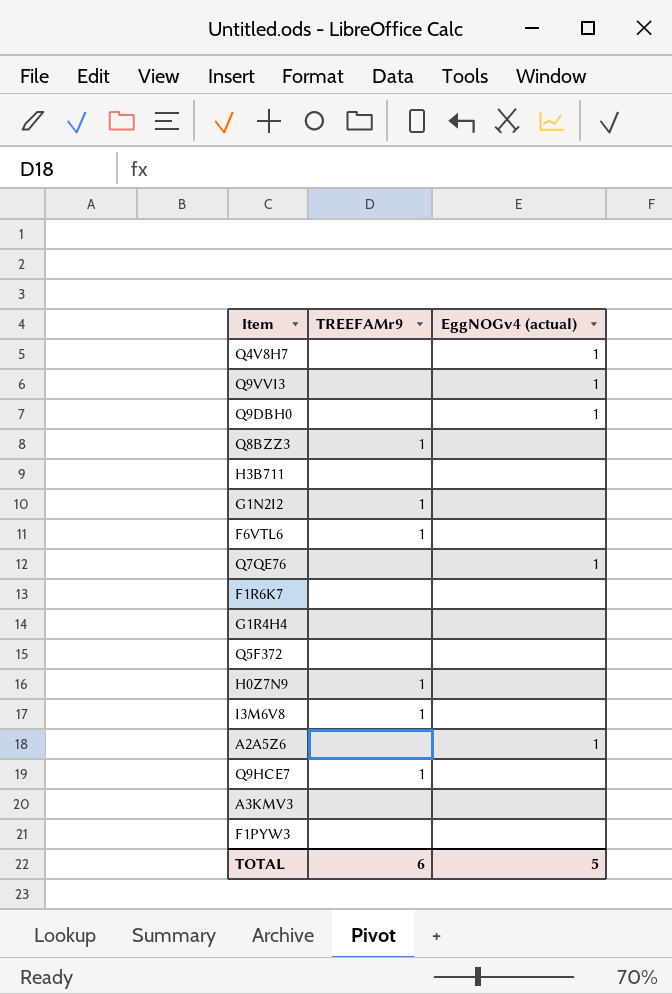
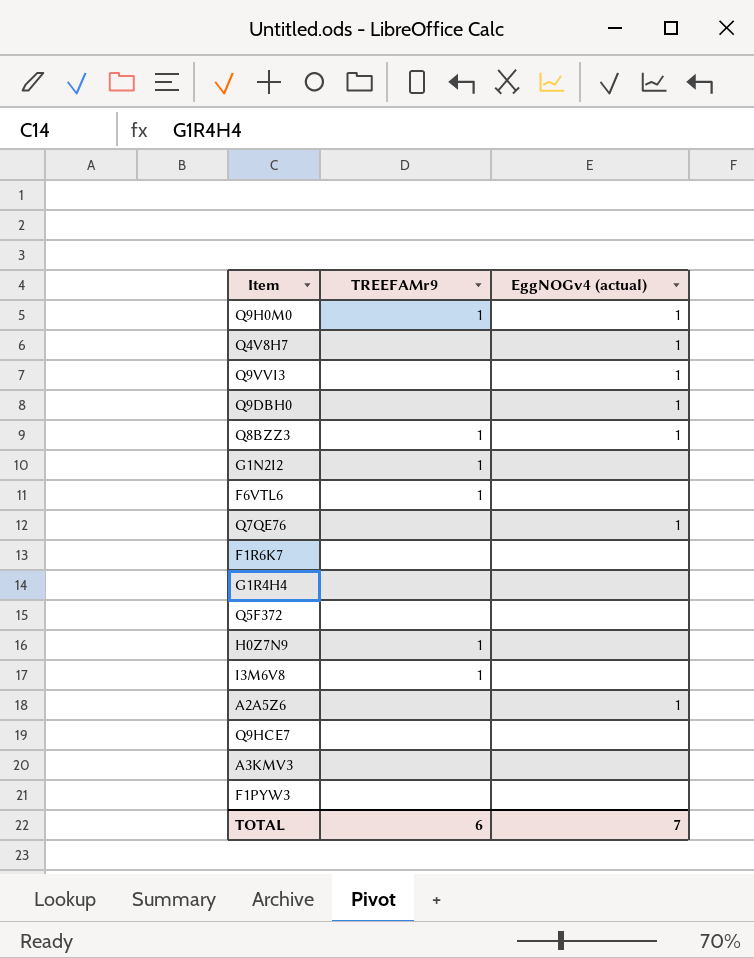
row H3B711: none | none -> none
row Q9H0M0: none -> 1 | 1
Q8BZZ3 | EggNOGv4 (actual): none -> 1
Q9HCE7 | TREEFAMr9: 1 -> none
TOTAL | EggNOGv4 (actual): 5 -> 7

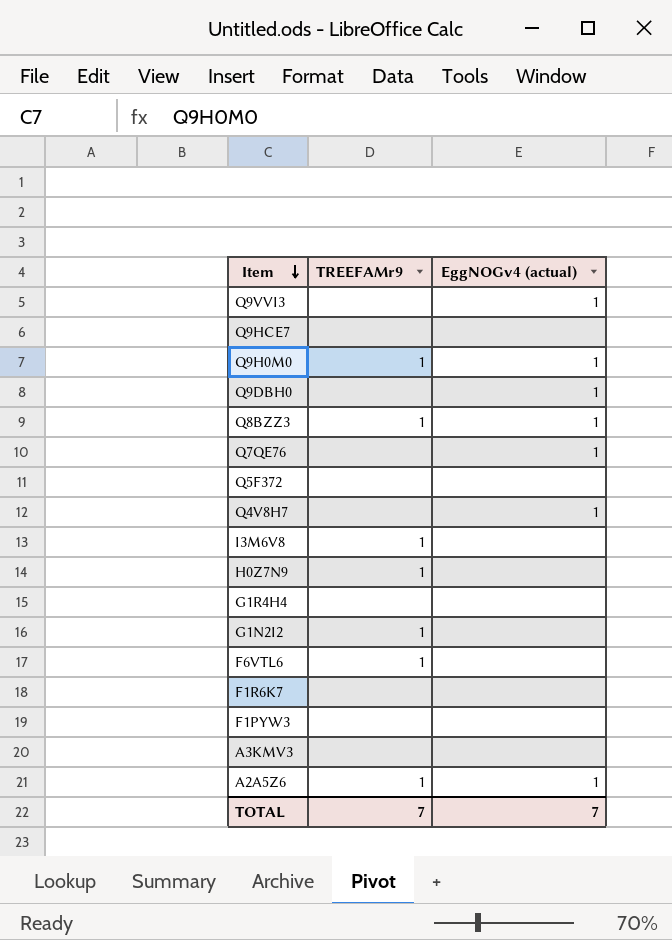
row order: none -> Item descending
A2A5Z6 | TREEFAMr9: none -> 1
TOTAL | TREEFAMr9: 6 -> 7

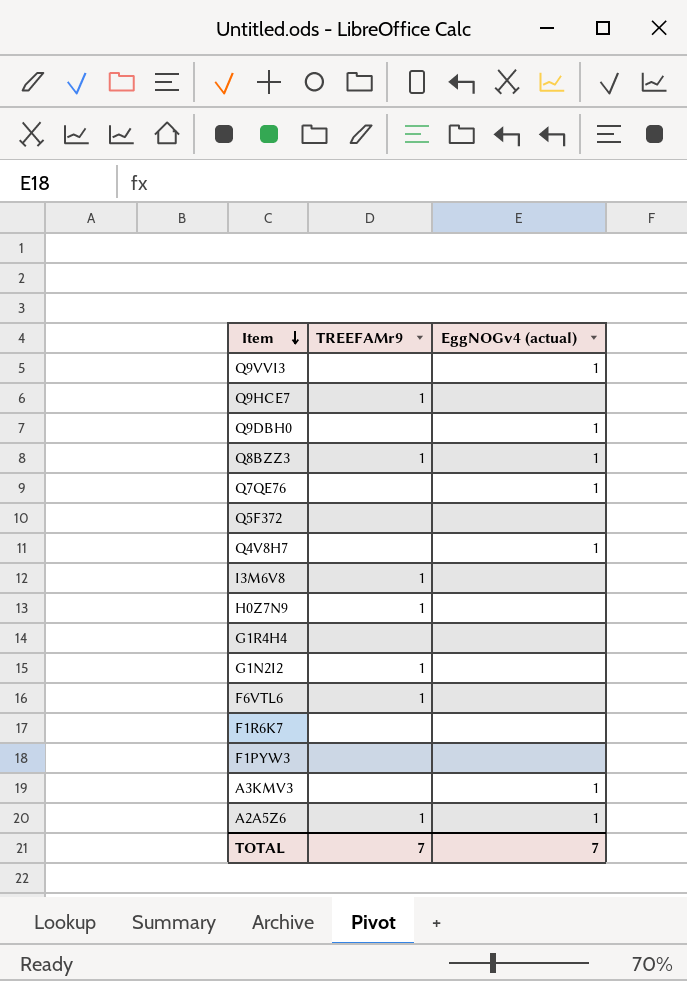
row Q9H0M0: 1 | 1 -> none
Q9HCE7 | TREEFAMr9: none -> 1
A3KMV3 | EggNOGv4 (actual): none -> 1

